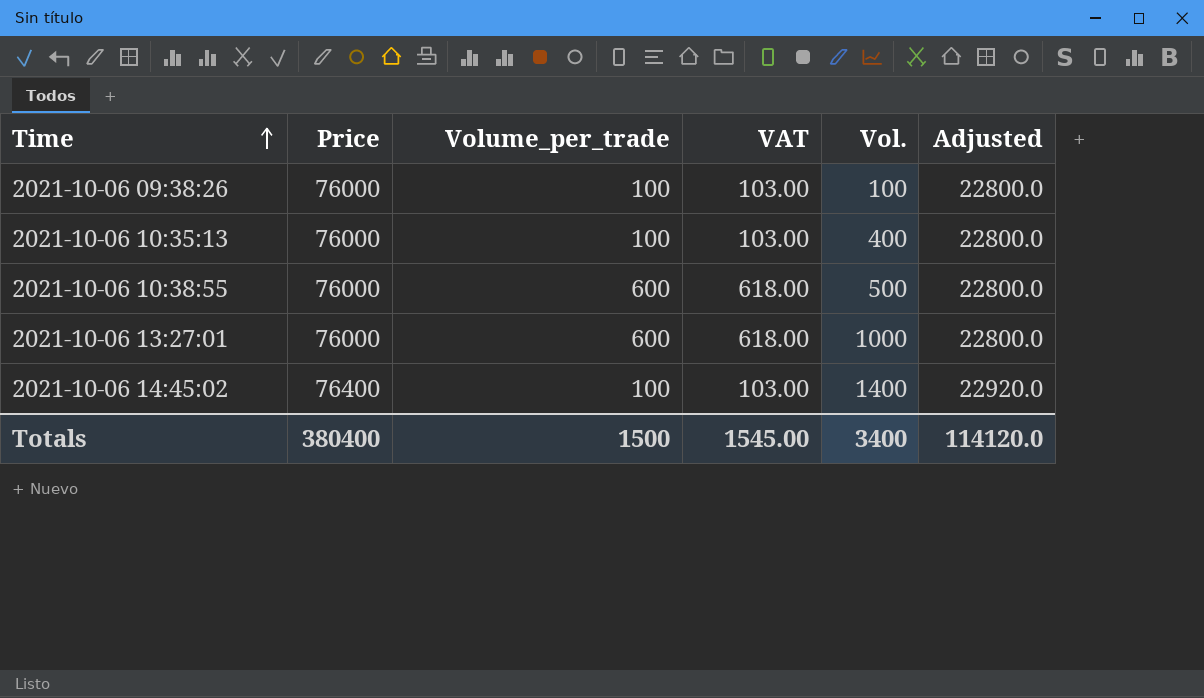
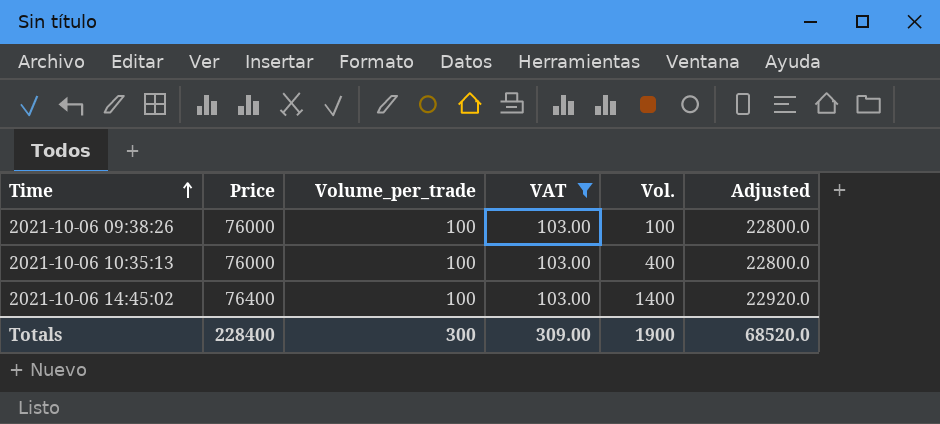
filter: none -> VAT = 103.00
Totals | Price: 380400 -> 228400
Totals | Volume_per_trade: 1500 -> 300
Totals | VAT: 1545.00 -> 309.00
Totals | Vol.: 3400 -> 1900
Totals | Adjusted: 114120.0 -> 68520.0

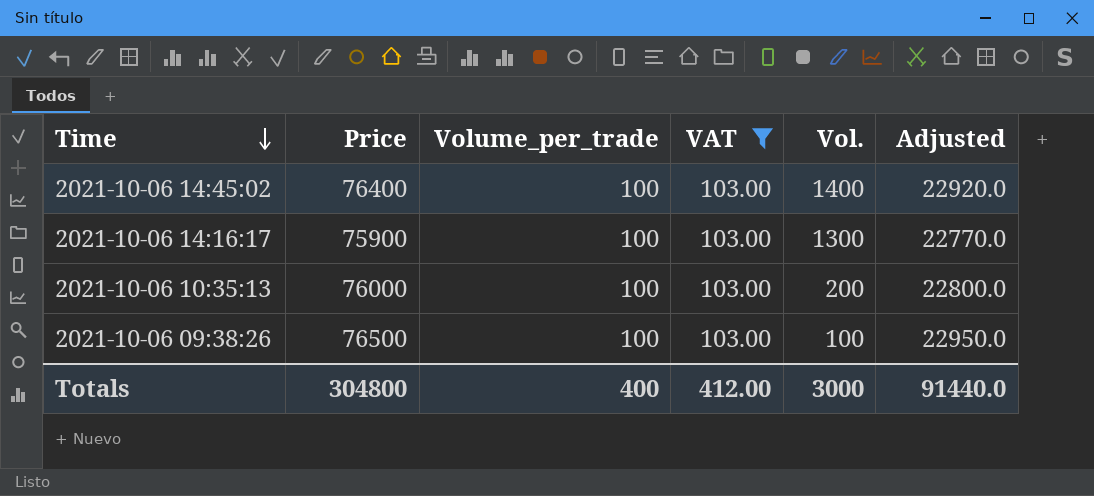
row order: Time ascending -> Time descending
row 2021-10-06 14:16:17: none -> 75900 | 100 | 103.00 | 1300 | 22770.0
2021-10-06 10:35:13 | Vol.: 400 -> 200
2021-10-06 09:38:26 | Price: 76000 -> 76500
2021-10-06 09:38:26 | Adjusted: 22800.0 -> 22950.0
Totals | Price: 228400 -> 304800
Totals | Volume_per_trade: 300 -> 400
Totals | VAT: 309.00 -> 412.00
Totals | Vol.: 1900 -> 3000
Totals | Adjusted: 68520.0 -> 91440.0

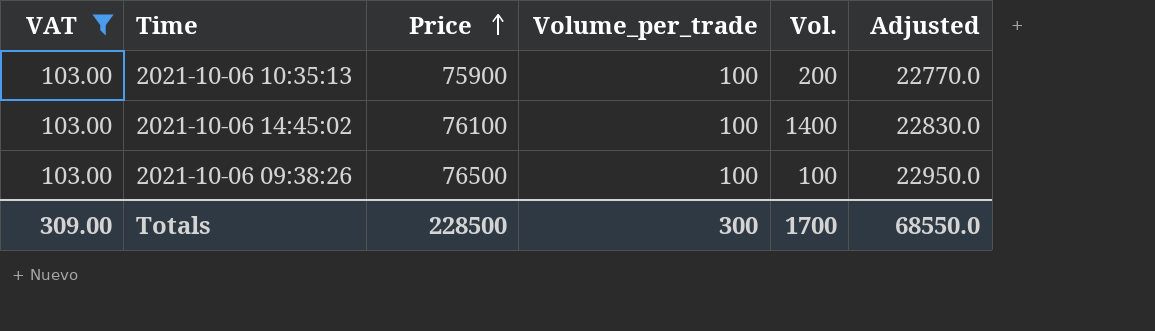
row order: Time descending -> Price ascending
column VAT | position: 4 -> 1
row 2021-10-06 14:16:17: 75900 | 100 | 103.00 | 1300 | 22770.0 -> none
2021-10-06 10:35:13 | Price: 76000 -> 75900
2021-10-06 10:35:13 | Adjusted: 22800.0 -> 22770.0
2021-10-06 14:45:02 | Price: 76400 -> 76100
2021-10-06 14:45:02 | Adjusted: 22920.0 -> 22830.0
Totals | VAT: 412.00 -> 309.00
Totals | Price: 304800 -> 228500
Totals | Volume_per_trade: 400 -> 300
Totals | Vol.: 3000 -> 1700
Totals | Adjusted: 91440.0 -> 68550.0

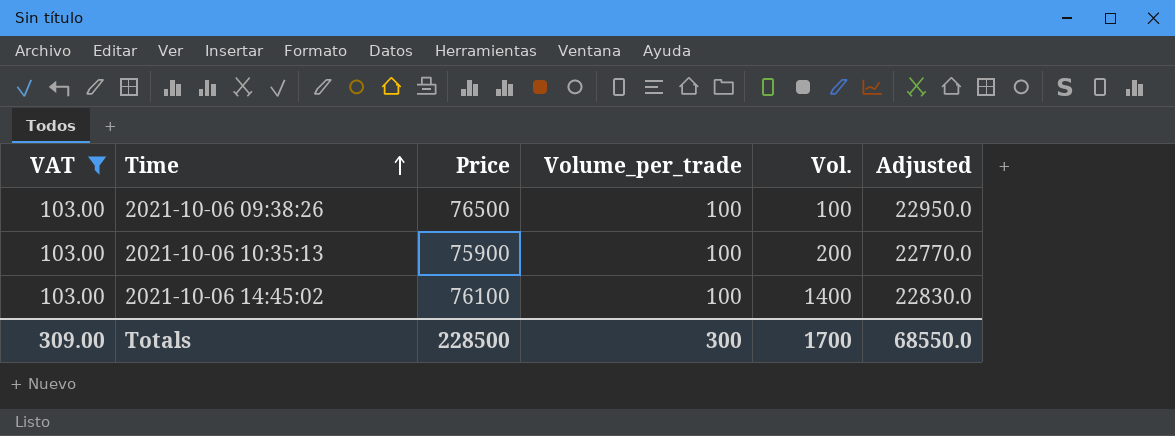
row order: Price ascending -> Time ascending

